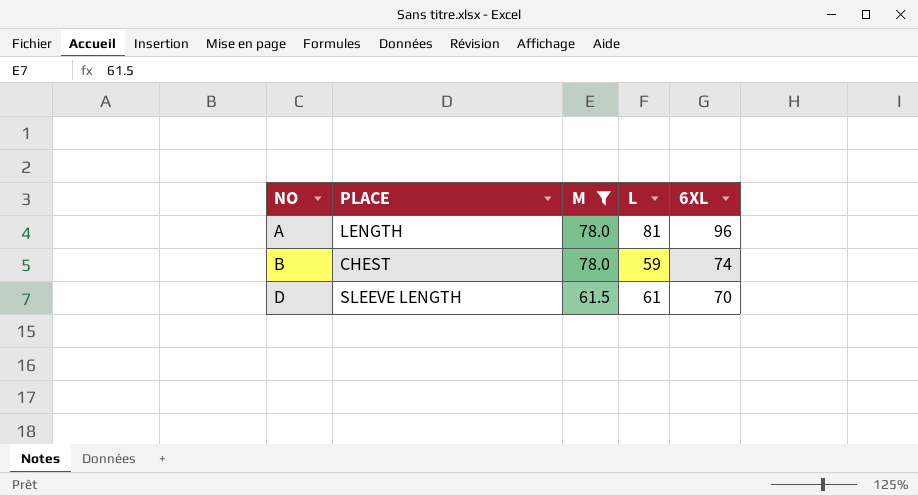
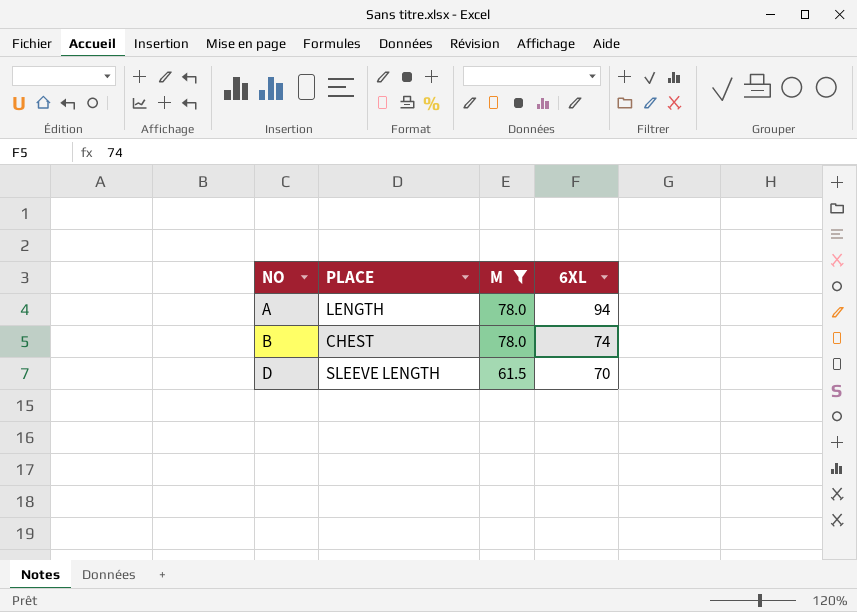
column L | position: 4 -> none
A | 6XL: 96 -> 94

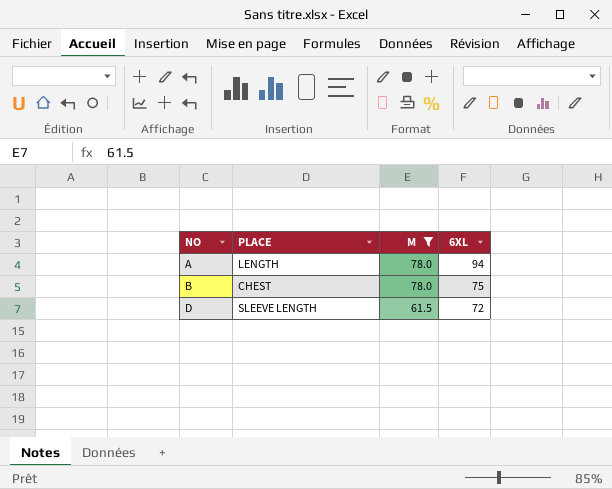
B | 6XL: 74 -> 75
D | 6XL: 70 -> 72

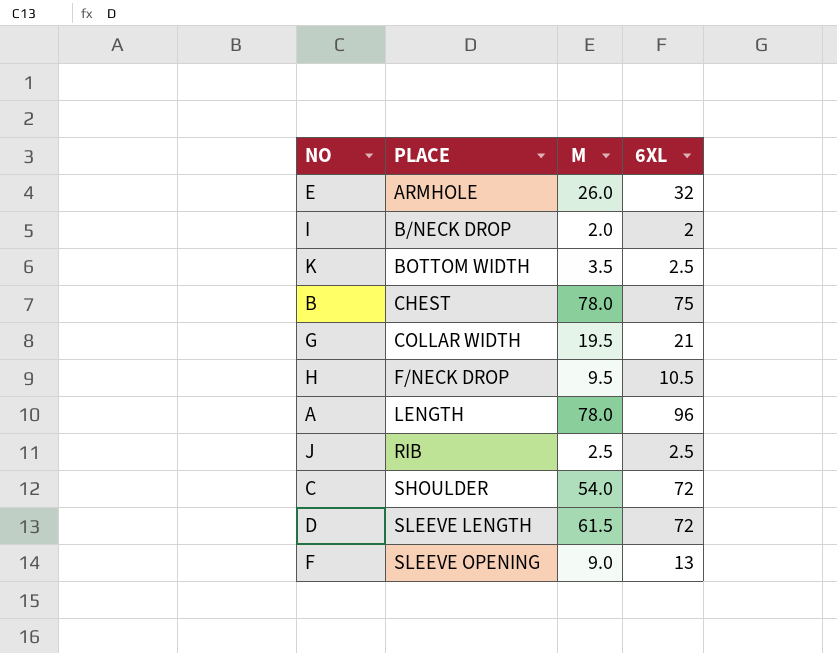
filter: M >= 61.5 -> none
row order: NO ascending -> PLACE ascending
A | 6XL: 94 -> 96

